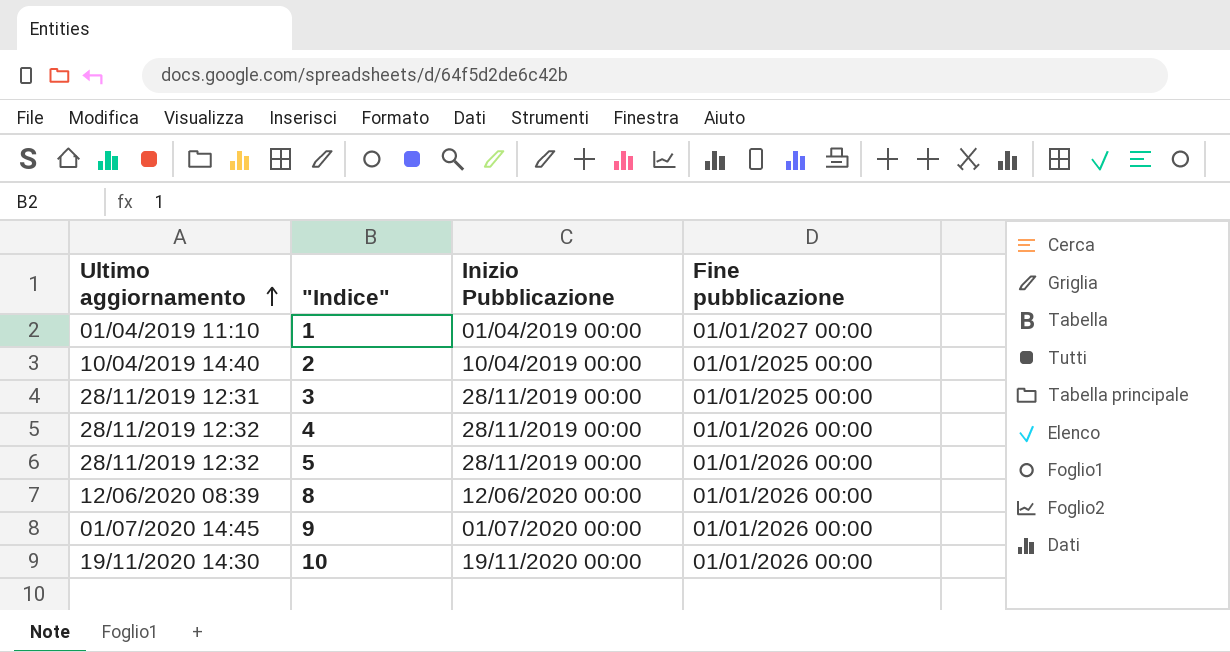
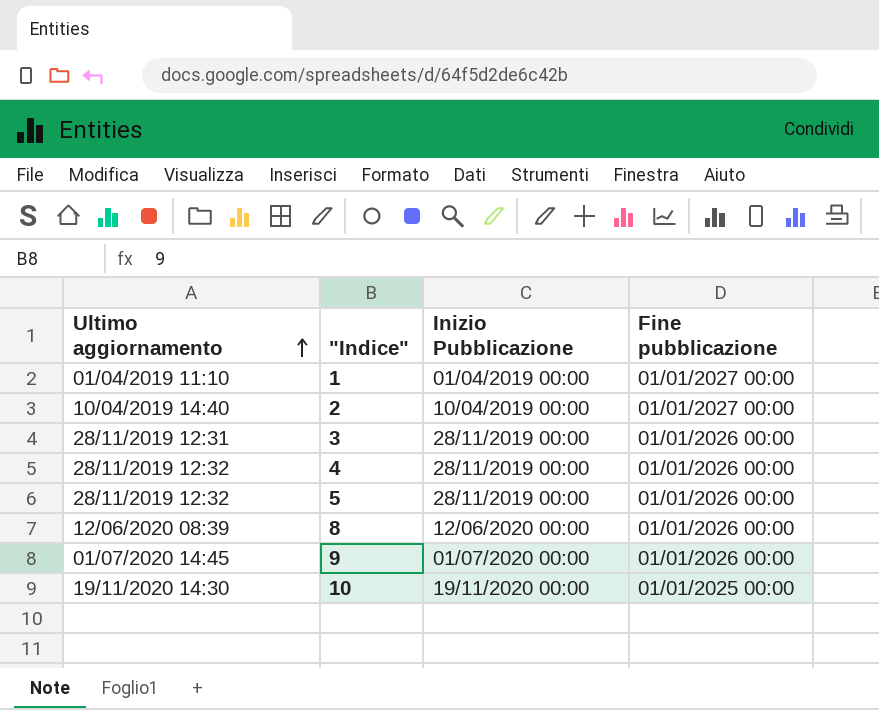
2 | Fine pubblicazione: 01/01/2025 00:00 -> 01/01/2027 00:00
3 | Fine pubblicazione: 01/01/2025 00:00 -> 01/01/2026 00:00
10 | Fine pubblicazione: 01/01/2026 00:00 -> 01/01/2025 00:00

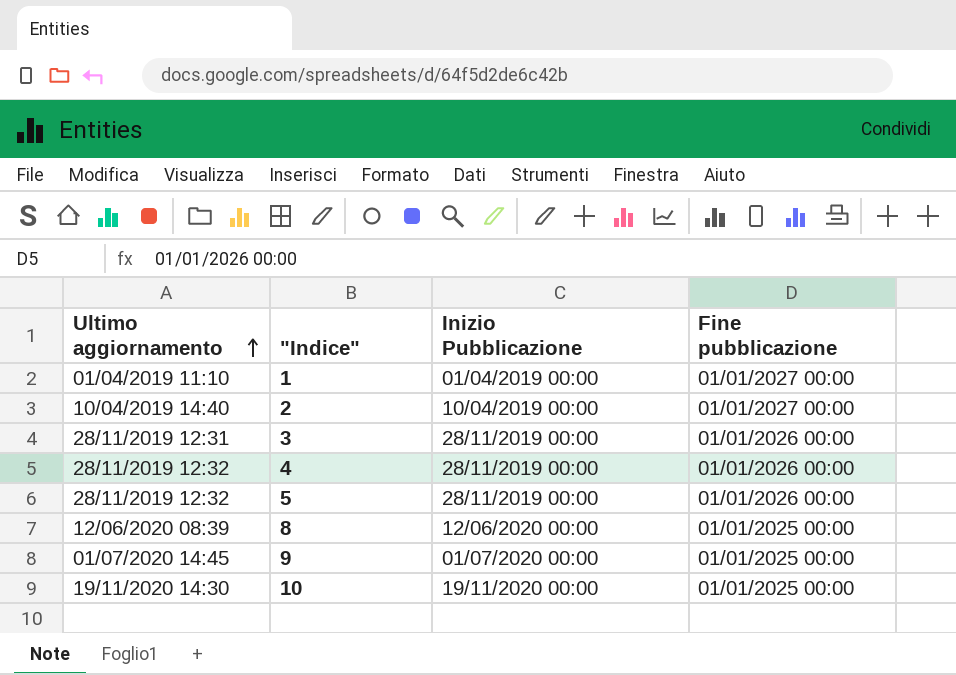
8 | Fine pubblicazione: 01/01/2026 00:00 -> 01/01/2025 00:00
9 | Fine pubblicazione: 01/01/2026 00:00 -> 01/01/2025 00:00

